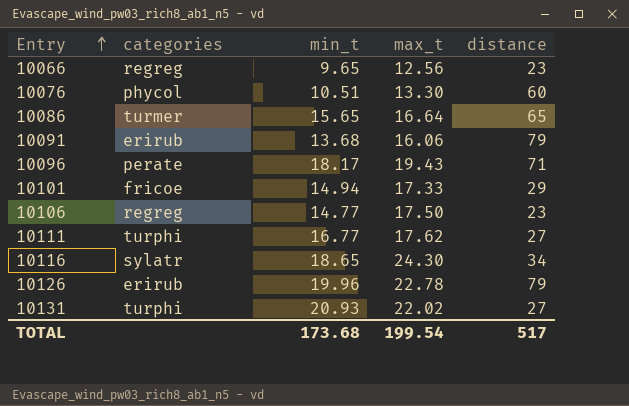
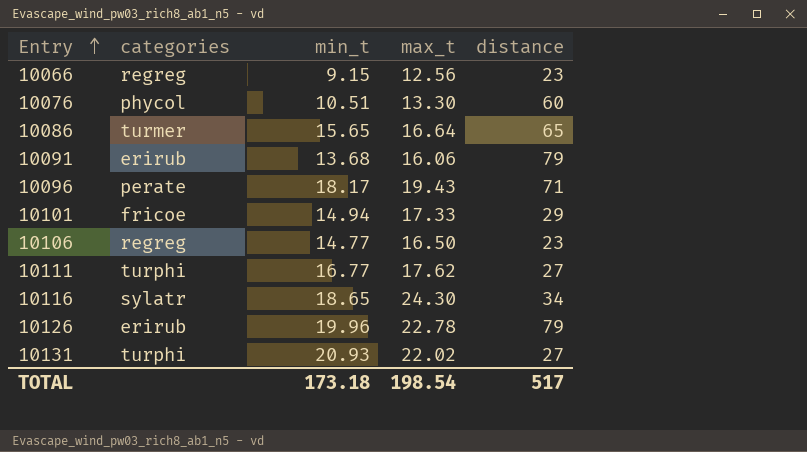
10066 | min_t: 9.65 -> 9.15
10106 | max_t: 17.50 -> 16.50
TOTAL | min_t: 173.68 -> 173.18
TOTAL | max_t: 199.54 -> 198.54

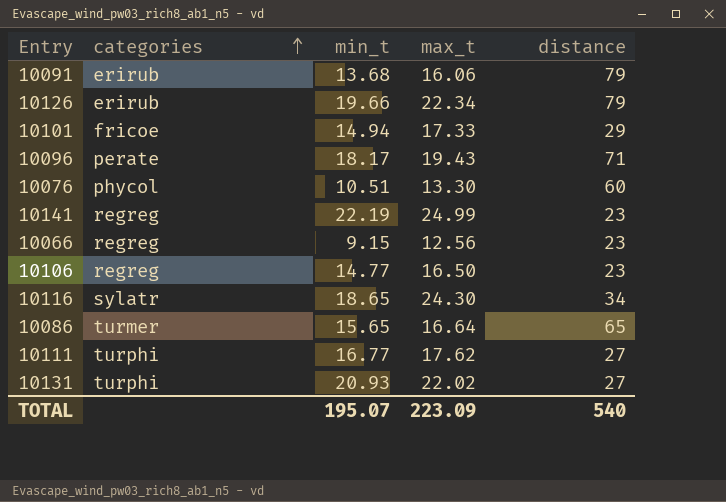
row order: Entry ascending -> categories ascending
10126 | min_t: 19.96 -> 19.66
10126 | max_t: 22.78 -> 22.34
row 10141: none -> regreg | 22.19 | 24.99 | 23
TOTAL | min_t: 173.18 -> 195.07
TOTAL | max_t: 198.54 -> 223.09
TOTAL | distance: 517 -> 540

